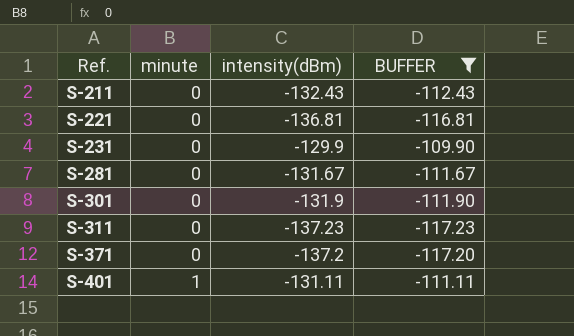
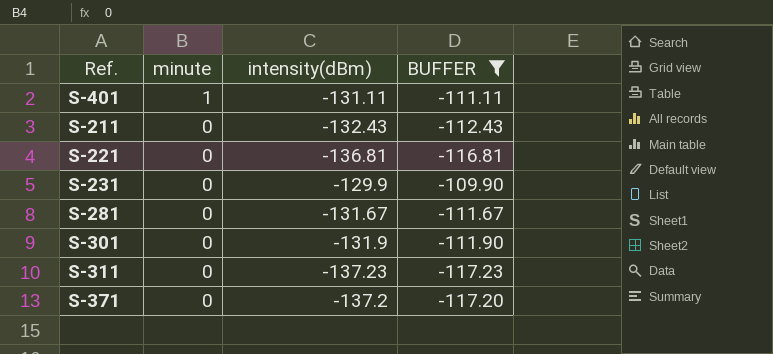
row order: Ref. ascending -> minute descending

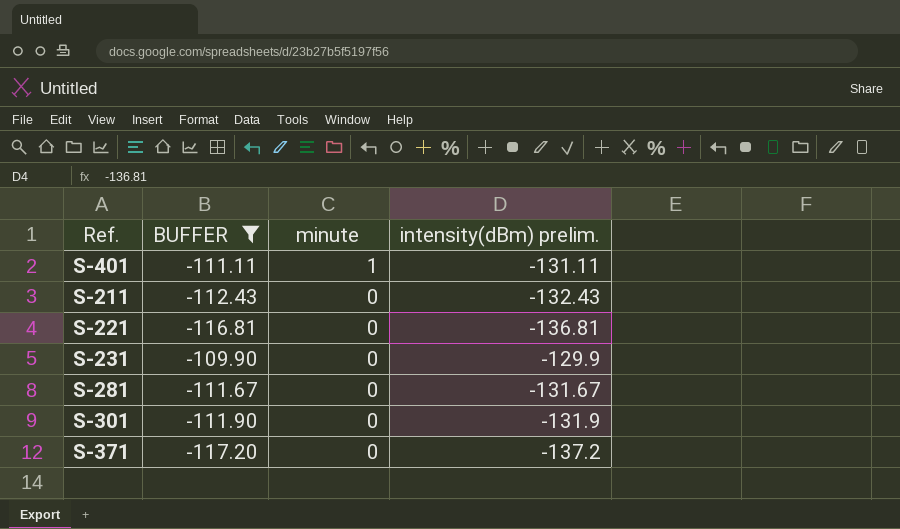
column BUFFER | position: 4 -> 2
column name: intensity(dBm) -> intensity(dBm) prelim.
row S-311: 0 | -137.23 | -117.23 -> none

